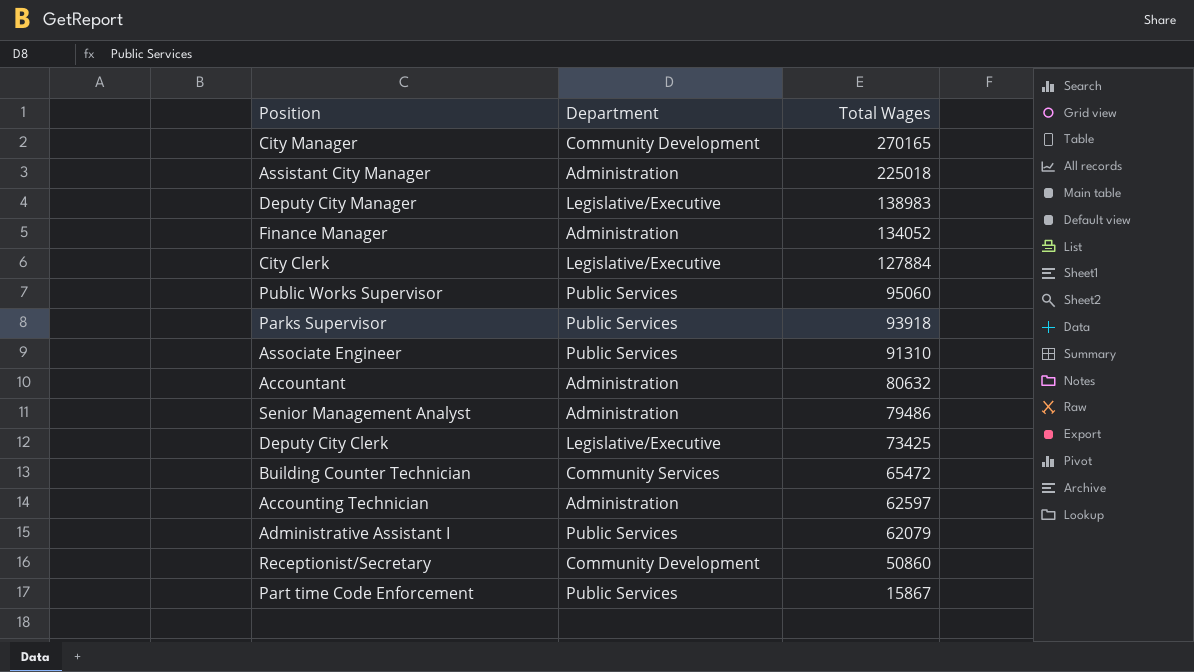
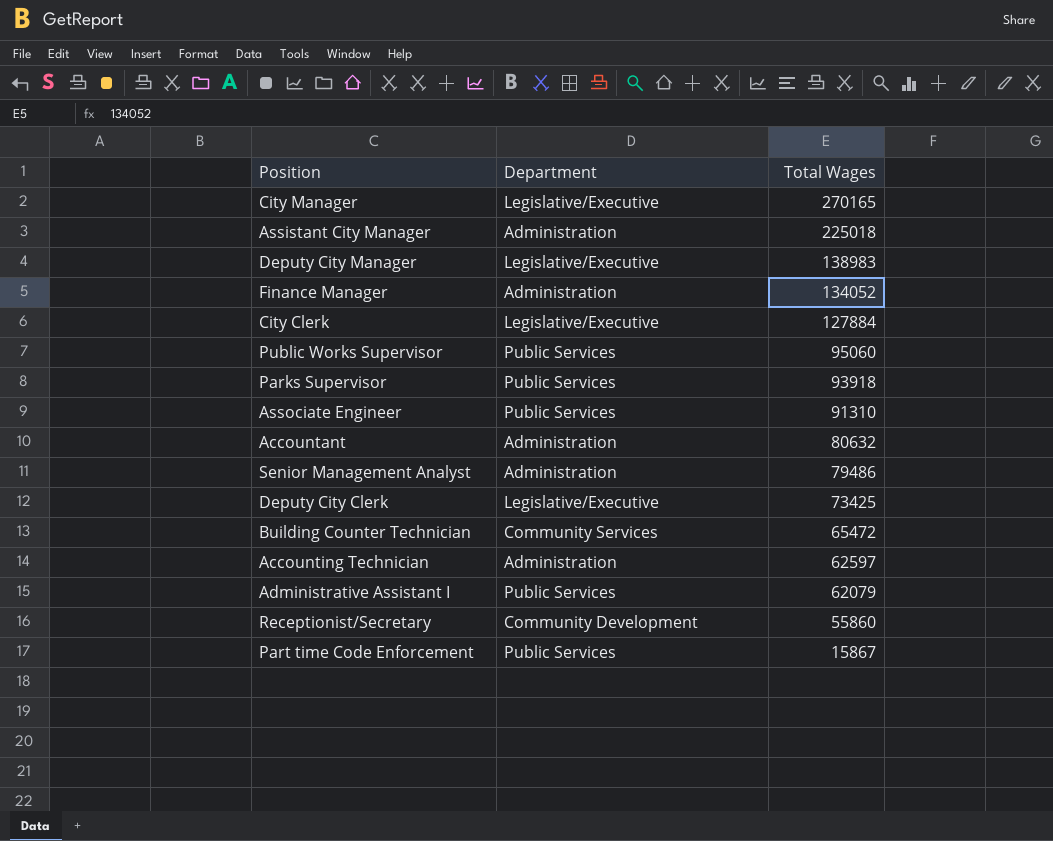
City Manager | Department: Community Development -> Legislative/Executive
Receptionist/Secretary | Total Wages: 50860 -> 55860

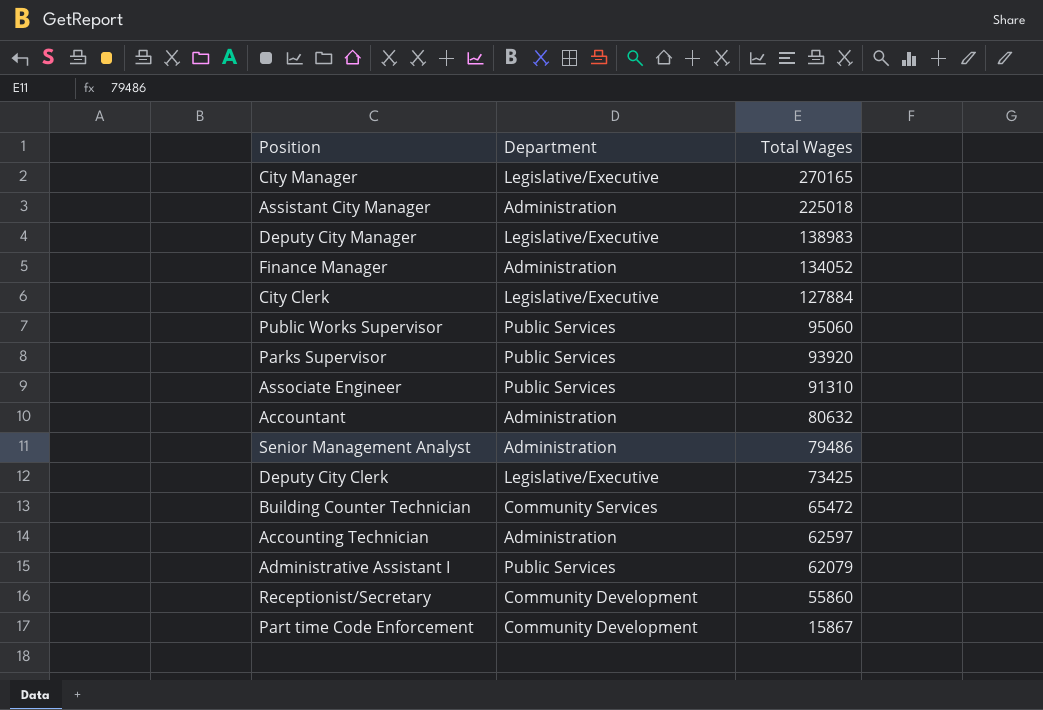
Parks Supervisor | Total Wages: 93918 -> 93920
Part time Code Enforcement | Department: Public Services -> Community Development

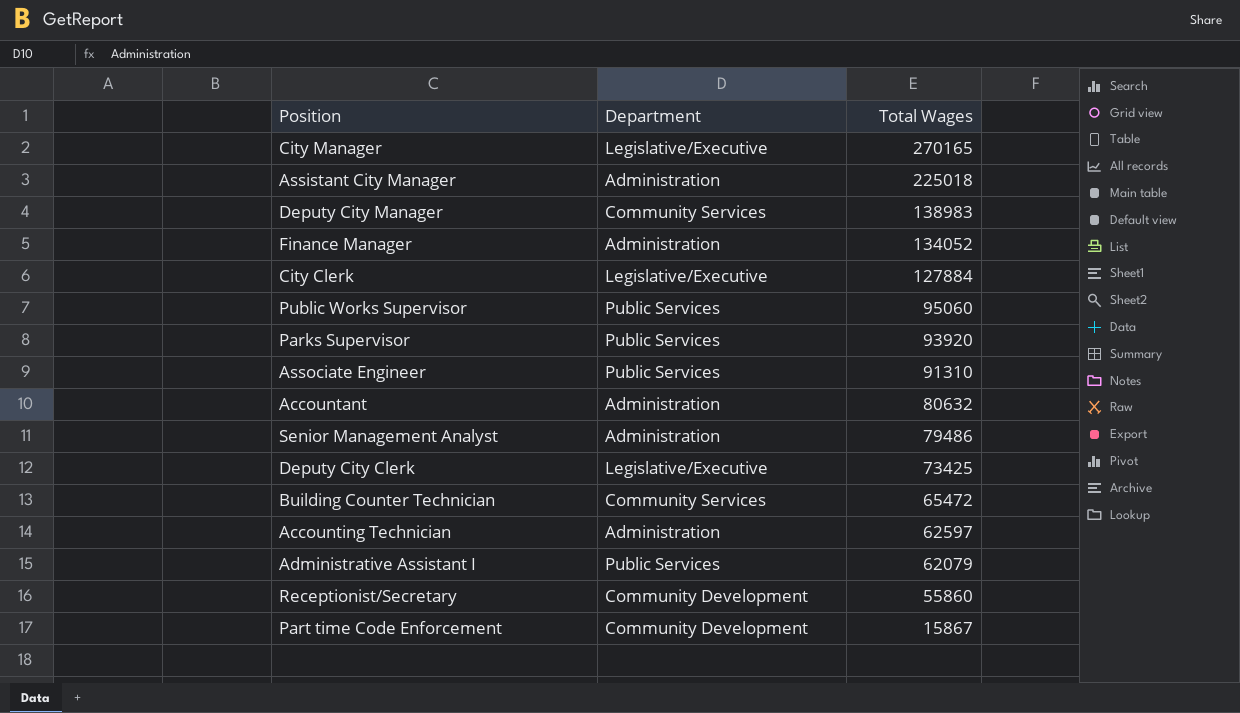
Deputy City Manager | Department: Legislative/Executive -> Community Services

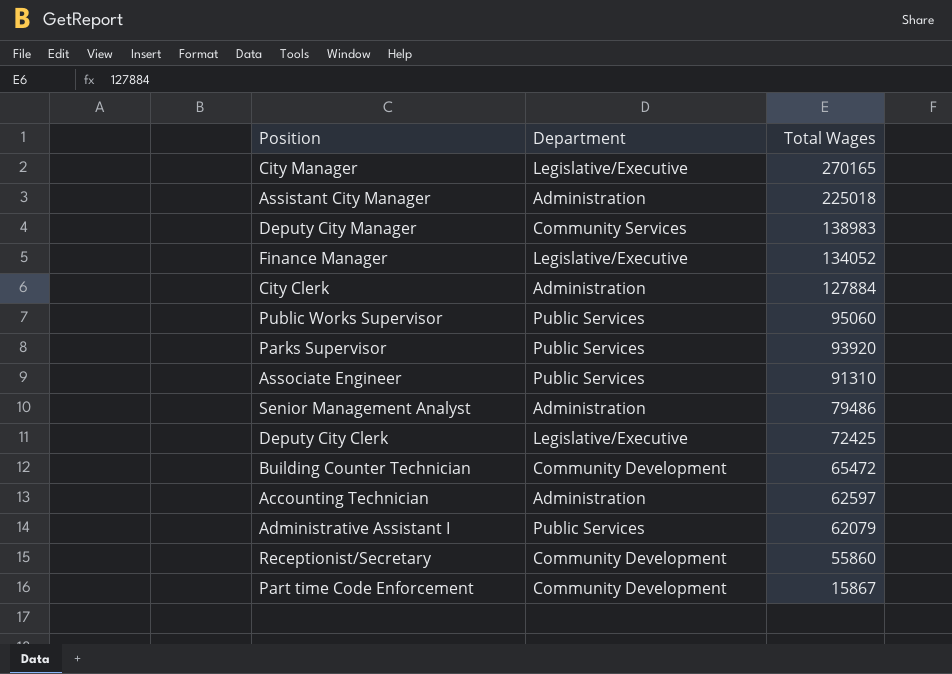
row Accountant: Administration | 80632 -> none
Finance Manager | Department: Administration -> Legislative/Executive
City Clerk | Department: Legislative/Executive -> Administration
Deputy City Clerk | Total Wages: 73425 -> 72425
Building Counter Technician | Department: Community Services -> Community Development

